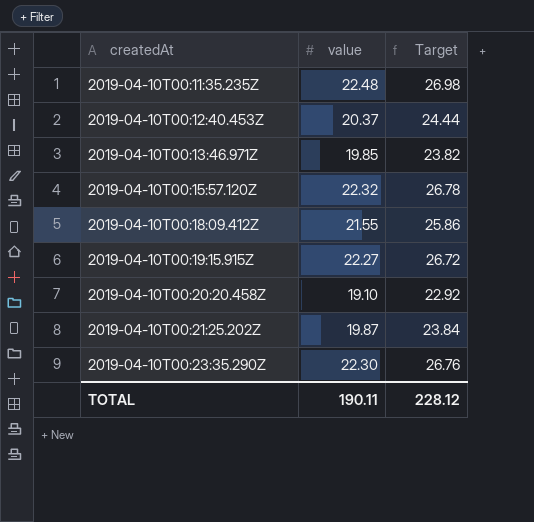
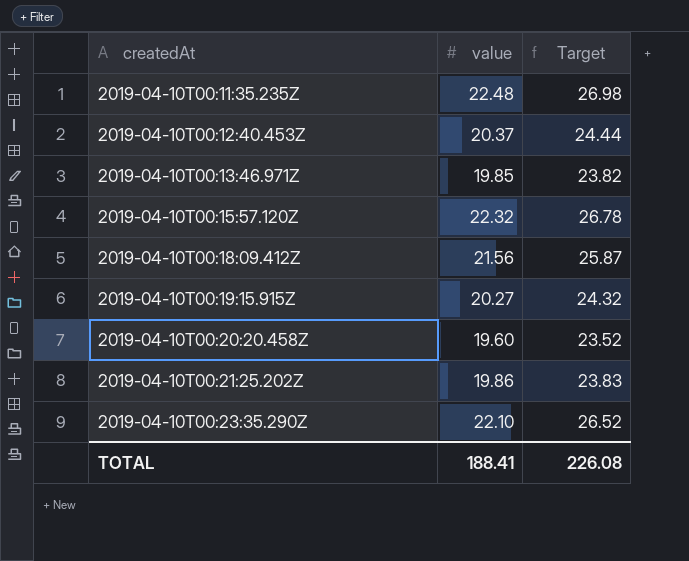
2019-04-10T00:18:09.412Z | value: 21.55 -> 21.56
2019-04-10T00:18:09.412Z | Target: 25.86 -> 25.87
2019-04-10T00:19:15.915Z | value: 22.27 -> 20.27
2019-04-10T00:19:15.915Z | Target: 26.72 -> 24.32
2019-04-10T00:20:20.458Z | value: 19.10 -> 19.60
2019-04-10T00:20:20.458Z | Target: 22.92 -> 23.52
2019-04-10T00:21:25.202Z | value: 19.87 -> 19.86
2019-04-10T00:21:25.202Z | Target: 23.84 -> 23.83
2019-04-10T00:23:35.290Z | value: 22.30 -> 22.10
2019-04-10T00:23:35.290Z | Target: 26.76 -> 26.52
TOTAL | value: 190.11 -> 188.41
TOTAL | Target: 228.12 -> 226.08

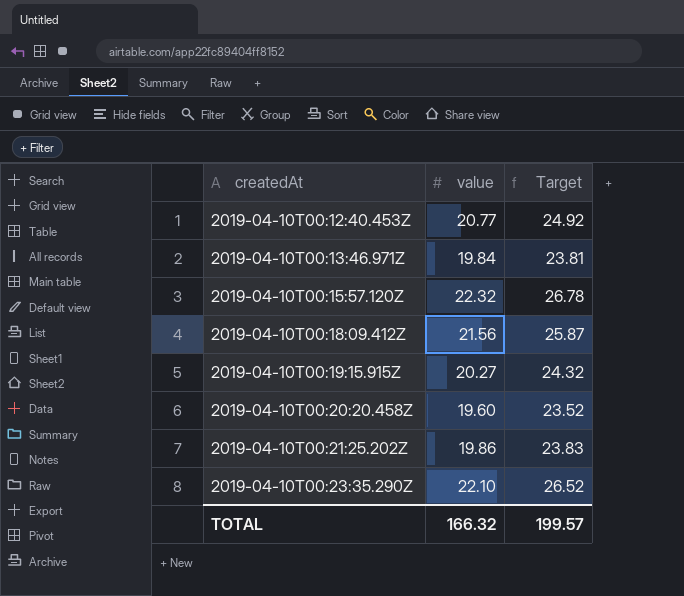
row 2019-04-10T00:11:35.235Z: 22.48 | 26.98 -> none
2019-04-10T00:12:40.453Z | value: 20.37 -> 20.77
2019-04-10T00:12:40.453Z | Target: 24.44 -> 24.92
2019-04-10T00:13:46.971Z | value: 19.85 -> 19.84
2019-04-10T00:13:46.971Z | Target: 23.82 -> 23.81
TOTAL | value: 188.41 -> 166.32
TOTAL | Target: 226.08 -> 199.57

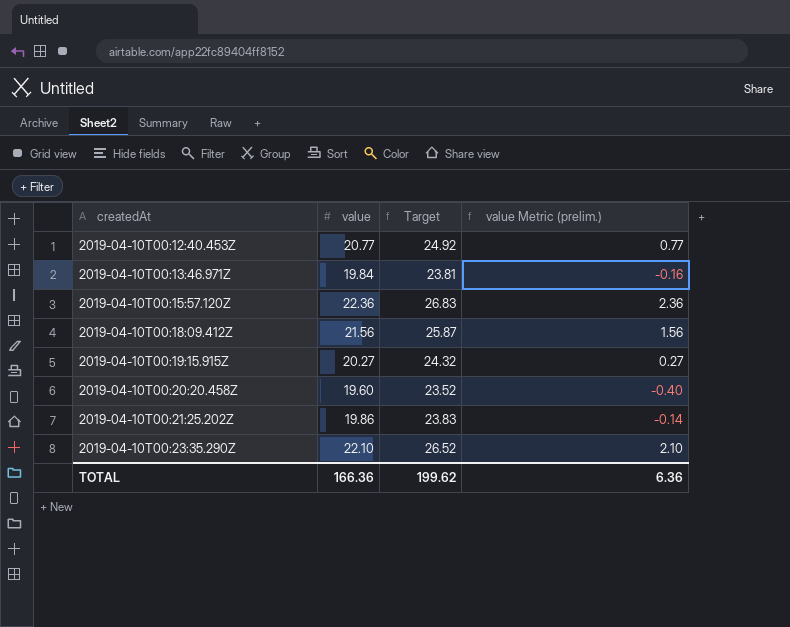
column value Metric (prelim.) | formula: none -> [value] - 20
2019-04-10T00:15:57.120Z | value: 22.32 -> 22.36
2019-04-10T00:15:57.120Z | Target: 26.78 -> 26.83
TOTAL | value: 166.32 -> 166.36
TOTAL | Target: 199.57 -> 199.62

